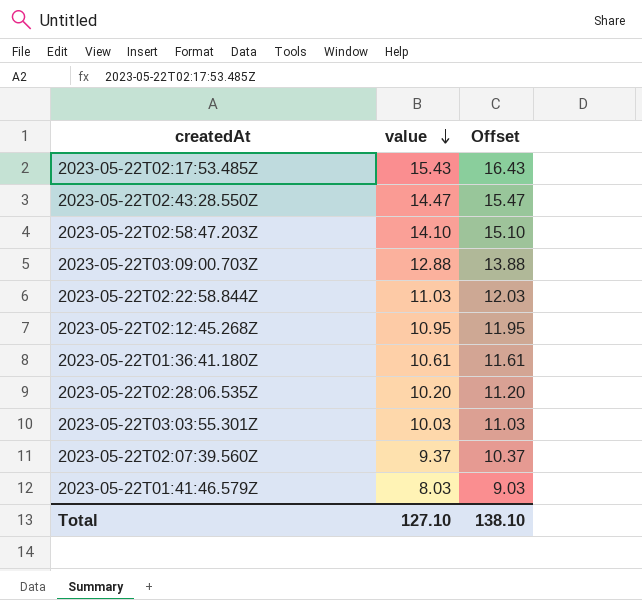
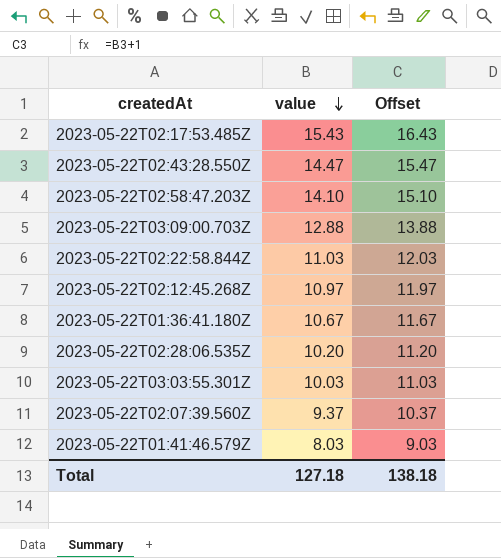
2023-05-22T02:12:45.268Z | value: 10.95 -> 10.97
2023-05-22T02:12:45.268Z | Offset: 11.95 -> 11.97
2023-05-22T01:36:41.180Z | value: 10.61 -> 10.67
2023-05-22T01:36:41.180Z | Offset: 11.61 -> 11.67
Total | value: 127.10 -> 127.18
Total | Offset: 138.10 -> 138.18

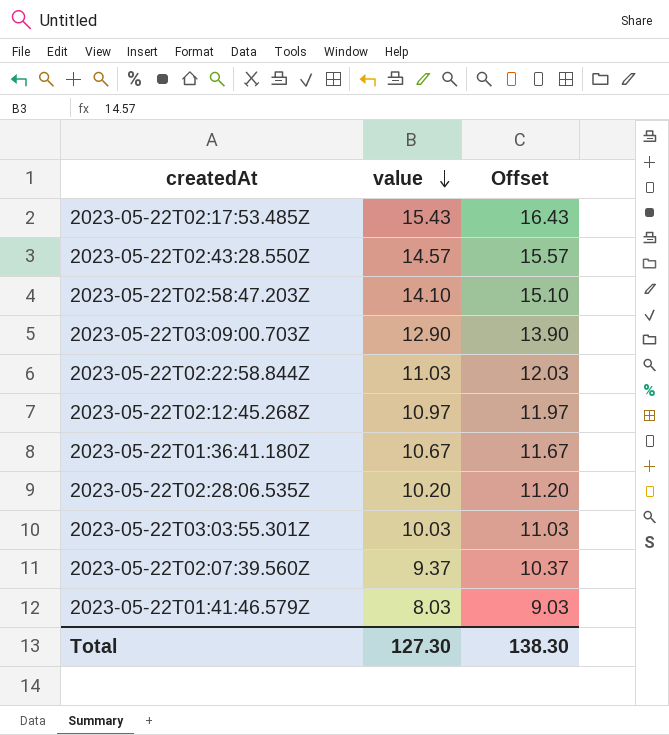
2023-05-22T02:43:28.550Z | value: 14.47 -> 14.57
2023-05-22T02:43:28.550Z | Offset: 15.47 -> 15.57
2023-05-22T03:09:00.703Z | value: 12.88 -> 12.90
2023-05-22T03:09:00.703Z | Offset: 13.88 -> 13.90
Total | value: 127.18 -> 127.30
Total | Offset: 138.18 -> 138.30

